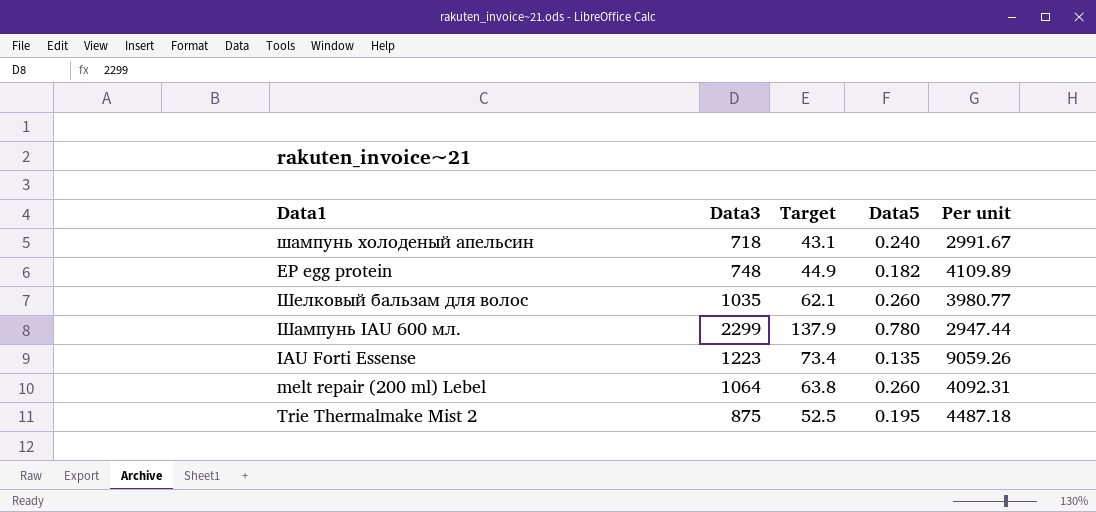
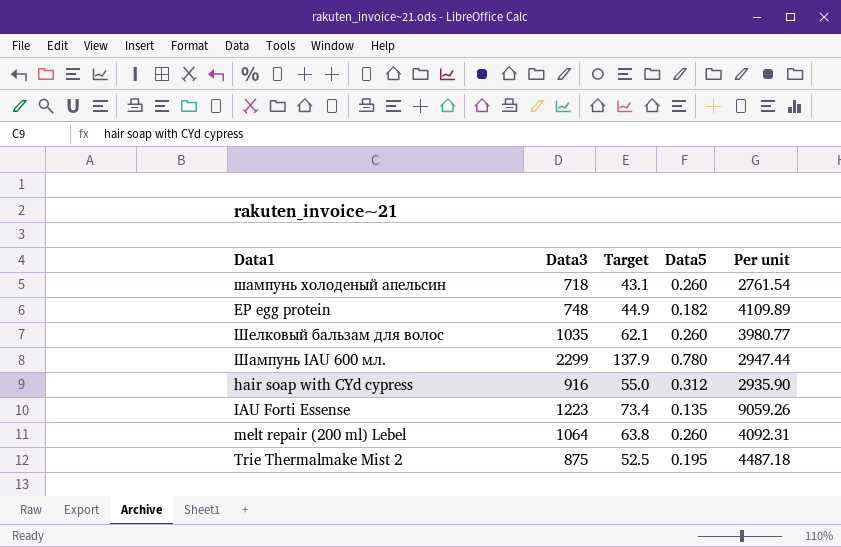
шампунь холоденый апельсин | Data5: 0.240 -> 0.260
шампунь холоденый апельсин | Per unit: 2991.67 -> 2761.54
row hair soap with CYd cypress: none -> 916 | 55.0 | 0.312 | 2935.90

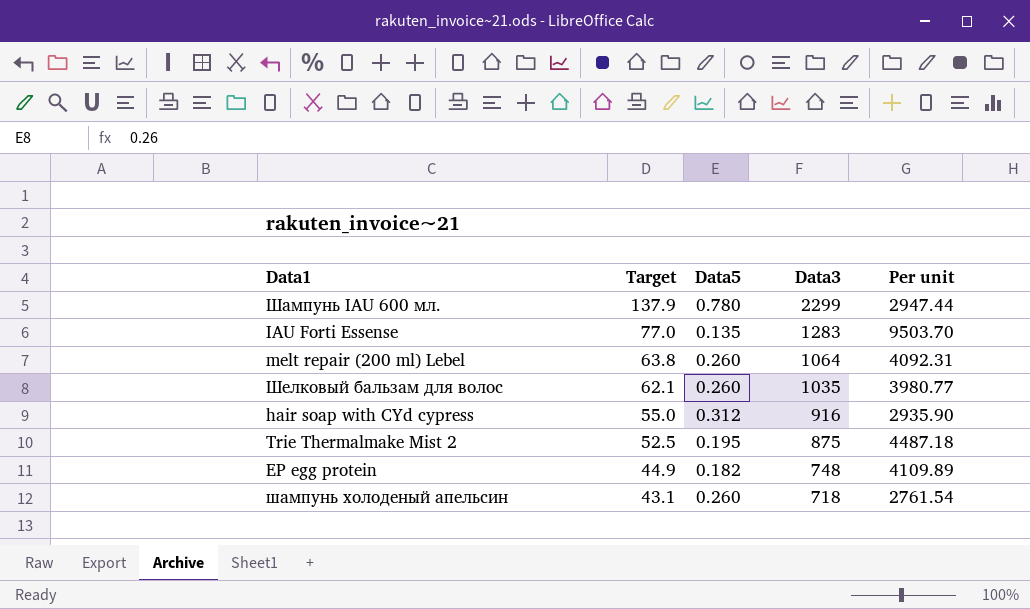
row order: none -> Target descending
column Data3 | position: 2 -> 4
IAU Forti Essense | Target: 73.4 -> 77.0
IAU Forti Essense | Data3: 1223 -> 1283
IAU Forti Essense | Per unit: 9059.26 -> 9503.70

